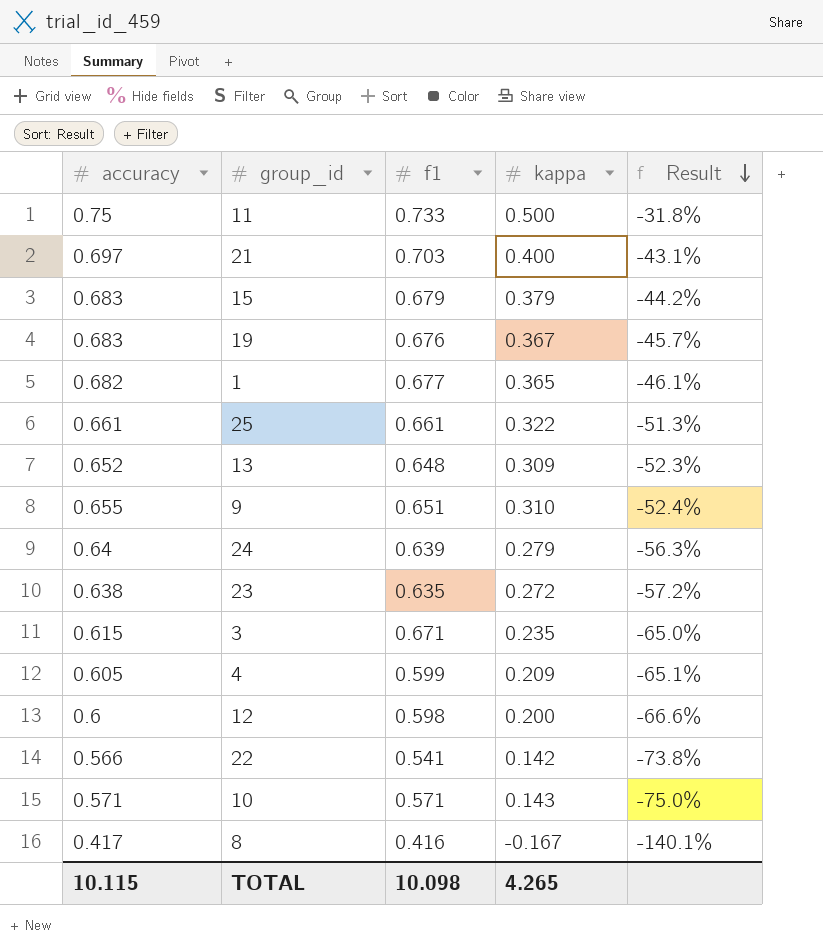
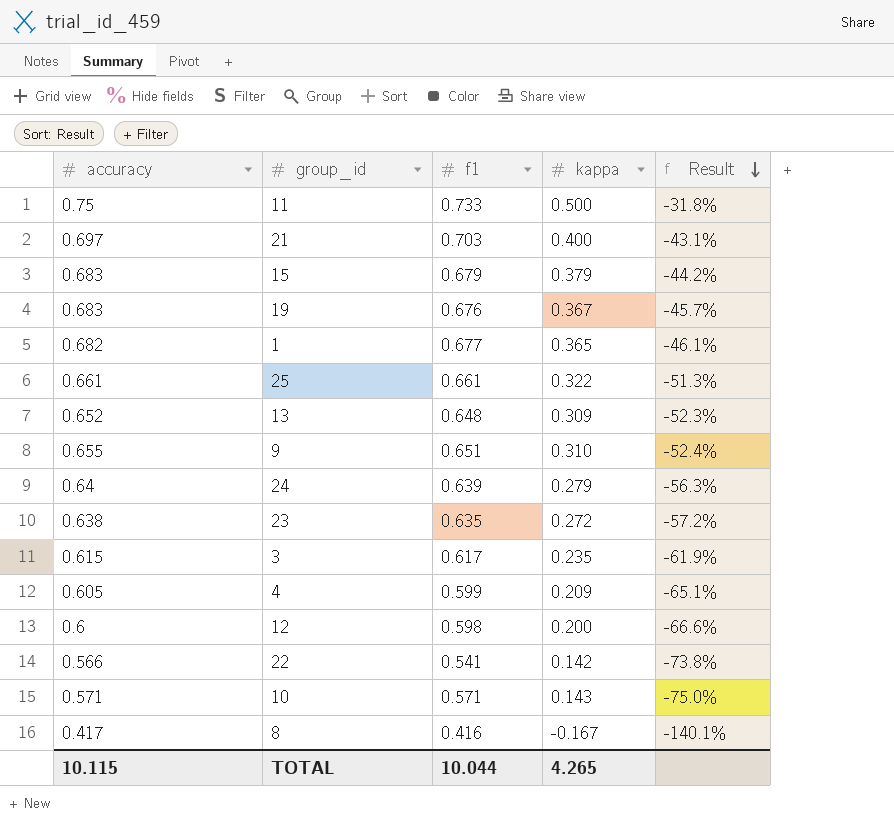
3 | f1: 0.671 -> 0.617
3 | Result: -65.0% -> -61.9%
TOTAL | f1: 10.098 -> 10.044

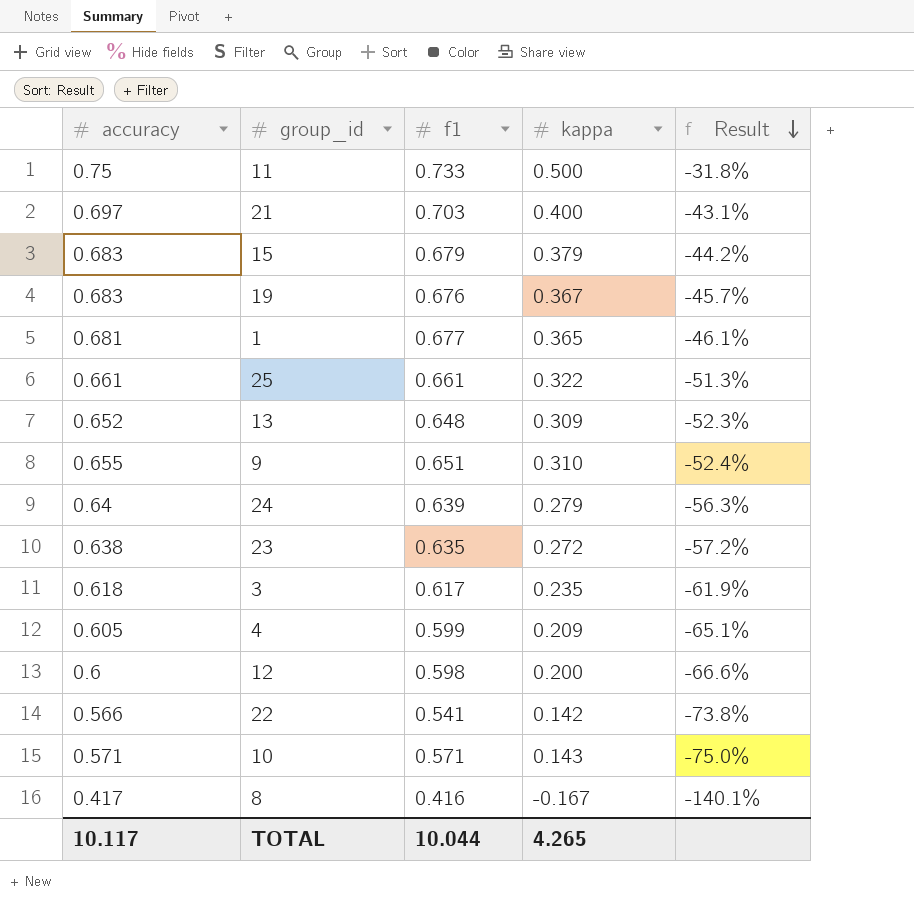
1 | accuracy: 0.682 -> 0.681
3 | accuracy: 0.615 -> 0.618
TOTAL | accuracy: 10.115 -> 10.117

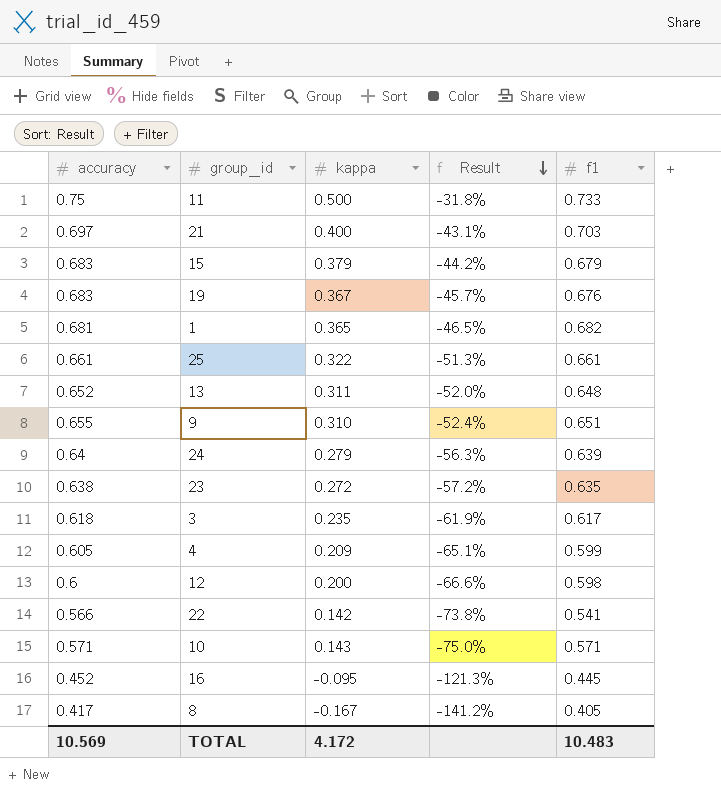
column f1 | position: 3 -> 5
1 | Result: -46.1% -> -46.5%
1 | f1: 0.677 -> 0.682
13 | kappa: 0.309 -> 0.311
13 | Result: -52.3% -> -52.0%
row 16: none -> 0.452 | -0.095 | -121.3% | 0.445
8 | Result: -140.1% -> -141.2%
8 | f1: 0.416 -> 0.405
TOTAL | accuracy: 10.117 -> 10.569
TOTAL | kappa: 4.265 -> 4.172
TOTAL | f1: 10.044 -> 10.483

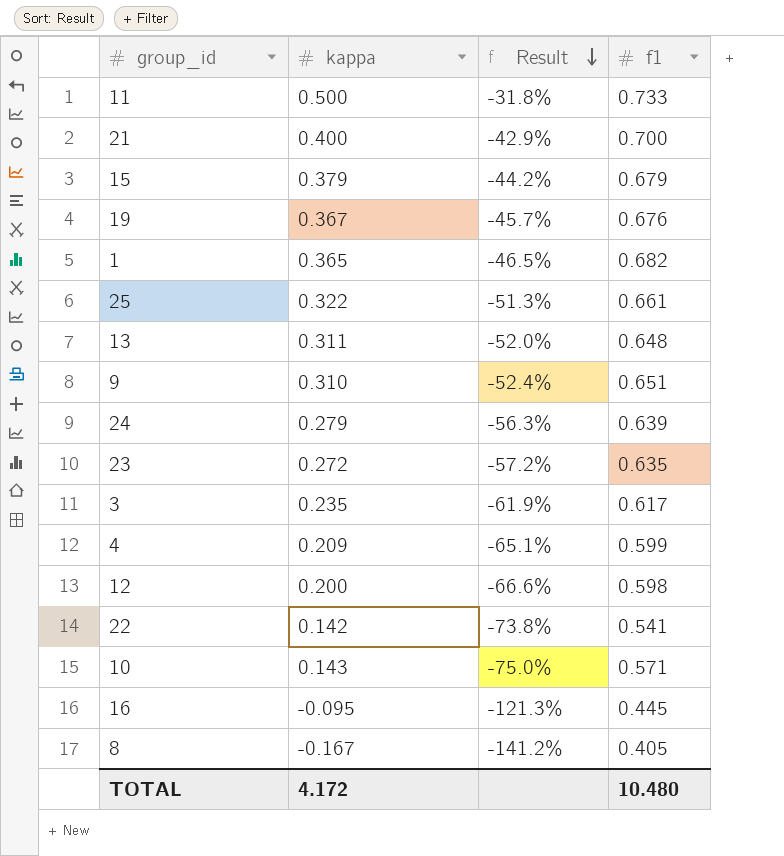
column accuracy | position: 1 -> none
21 | Result: -43.1% -> -42.9%
21 | f1: 0.703 -> 0.700
TOTAL | f1: 10.483 -> 10.480

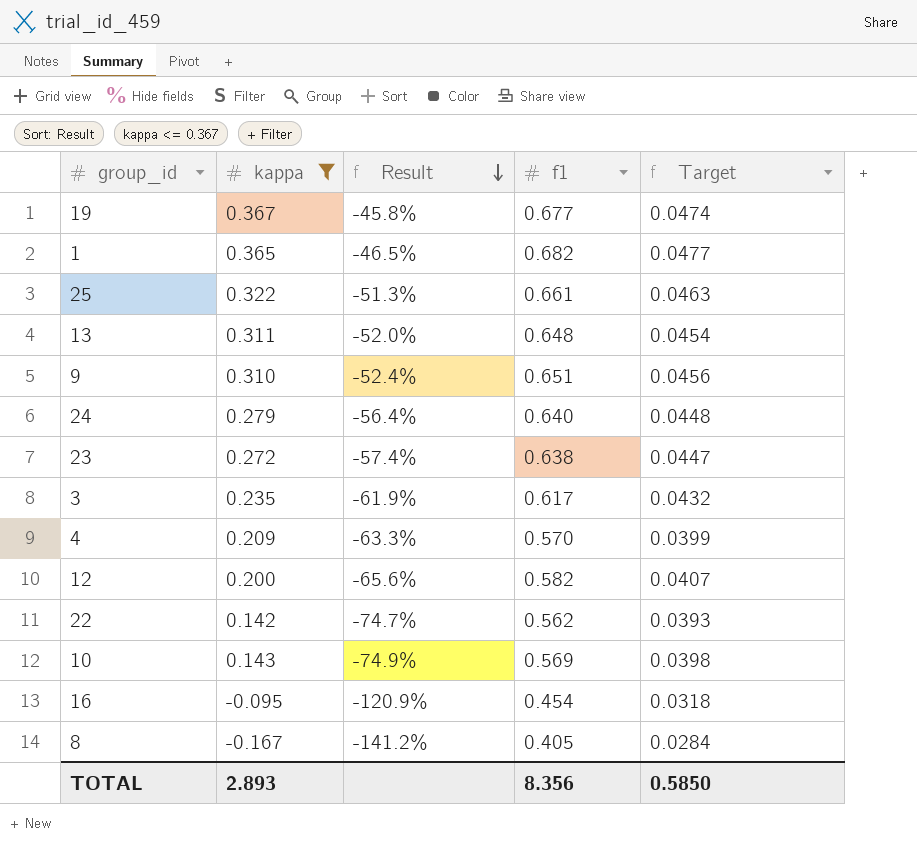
filter: none -> kappa <= 0.367
column Target | formula: none -> [f1] * 0.07
19 | Result: -45.7% -> -45.8%
19 | f1: 0.676 -> 0.677
24 | Result: -56.3% -> -56.4%
24 | f1: 0.639 -> 0.640
23 | Result: -57.2% -> -57.4%
23 | f1: 0.635 -> 0.638
4 | Result: -65.1% -> -63.3%
4 | f1: 0.599 -> 0.570
12 | Result: -66.6% -> -65.6%
12 | f1: 0.598 -> 0.582
22 | Result: -73.8% -> -74.7%
22 | f1: 0.541 -> 0.562
10 | Result: -75.0% -> -74.9%
10 | f1: 0.571 -> 0.569
16 | Result: -121.3% -> -120.9%
16 | f1: 0.445 -> 0.454
TOTAL | kappa: 4.172 -> 2.893
TOTAL | f1: 10.480 -> 8.356

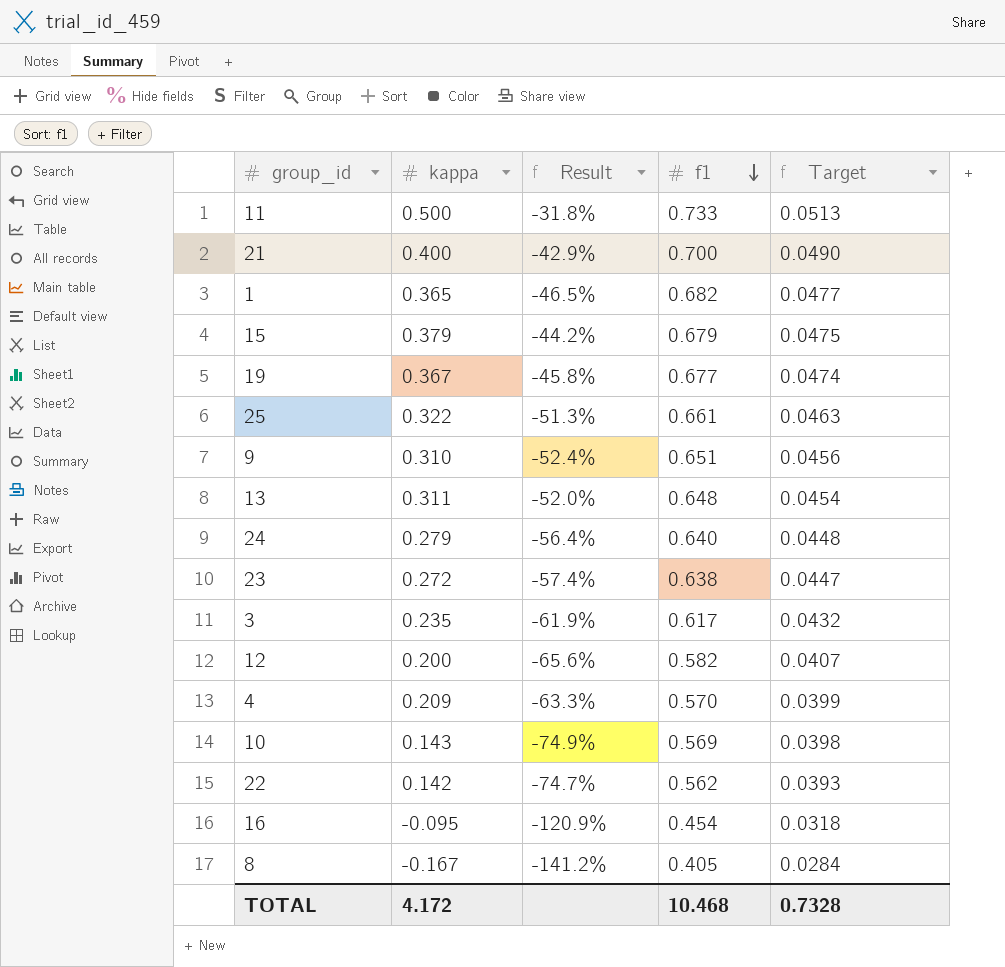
filter: kappa <= 0.367 -> none
row order: Result descending -> f1 descending
TOTAL | kappa: 2.893 -> 4.172
TOTAL | f1: 8.356 -> 10.468
TOTAL | Target: 0.5850 -> 0.7328

